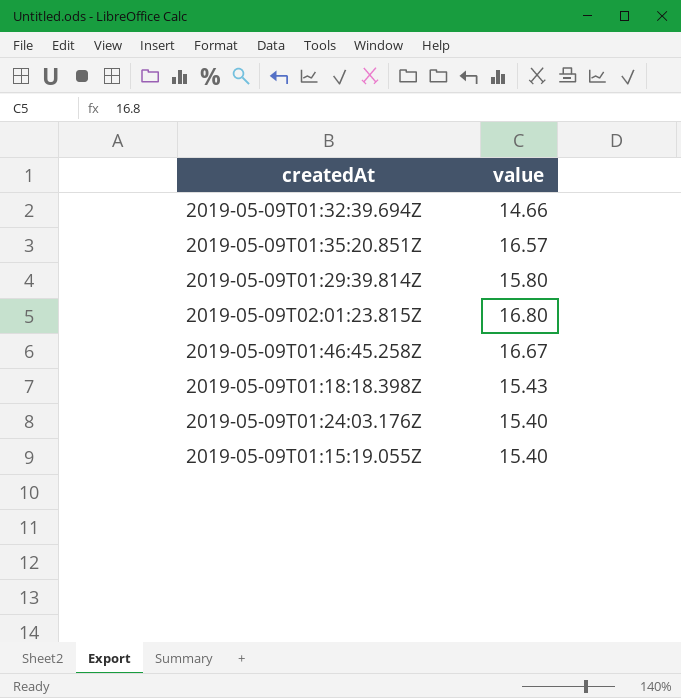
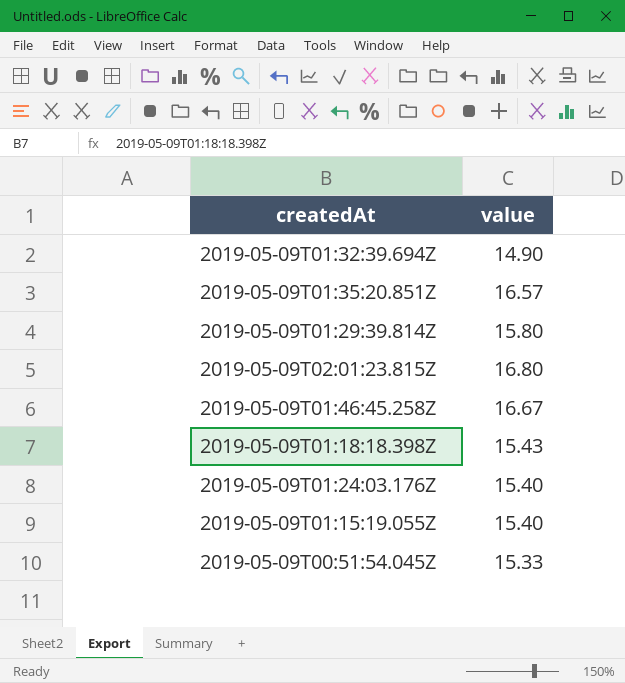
2019-05-09T01:32:39.694Z | value: 14.66 -> 14.90
row 2019-05-09T00:51:54.045Z: none -> 15.33

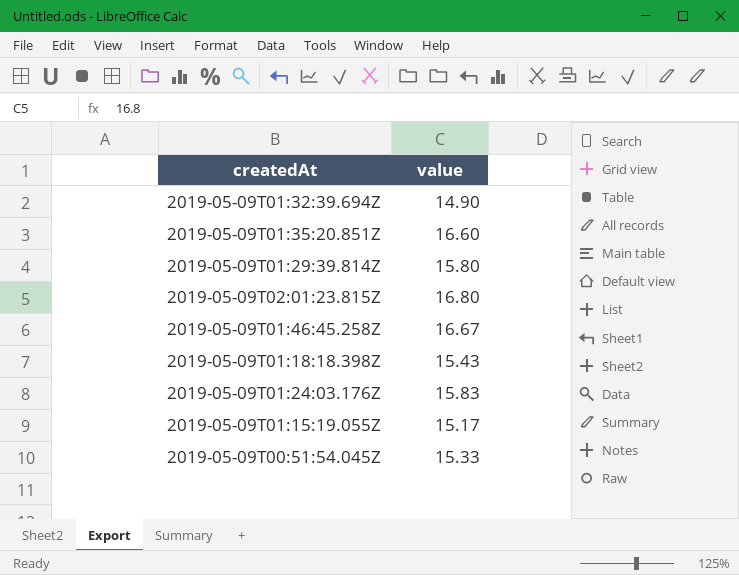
2019-05-09T01:35:20.851Z | value: 16.57 -> 16.60
2019-05-09T01:24:03.176Z | value: 15.40 -> 15.83
2019-05-09T01:15:19.055Z | value: 15.40 -> 15.17

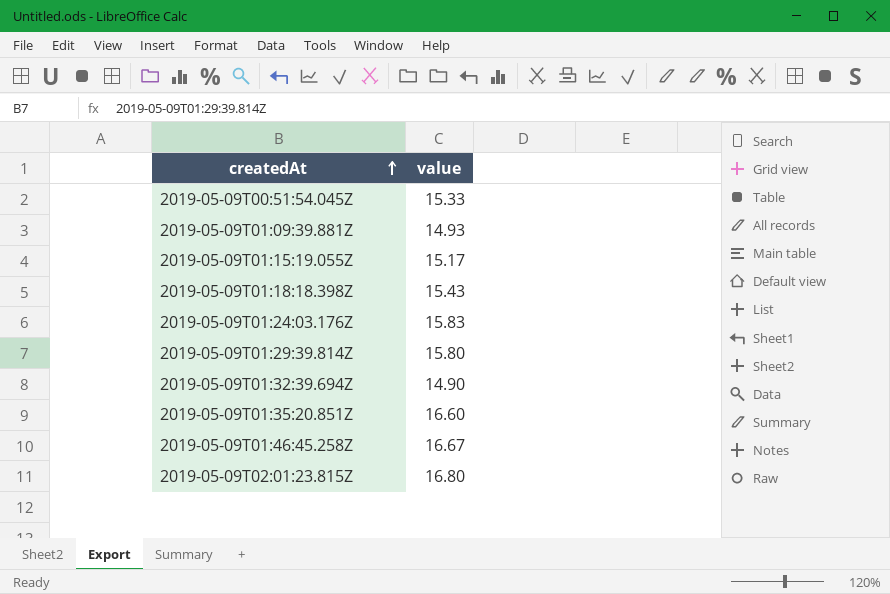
row order: none -> createdAt ascending
row 2019-05-09T01:09:39.881Z: none -> 14.93

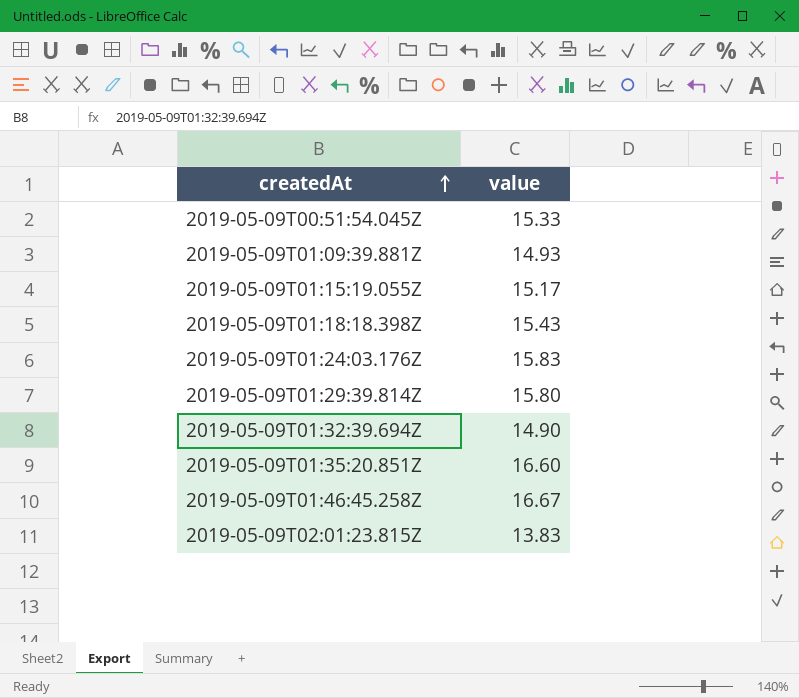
2019-05-09T02:01:23.815Z | value: 16.80 -> 13.83

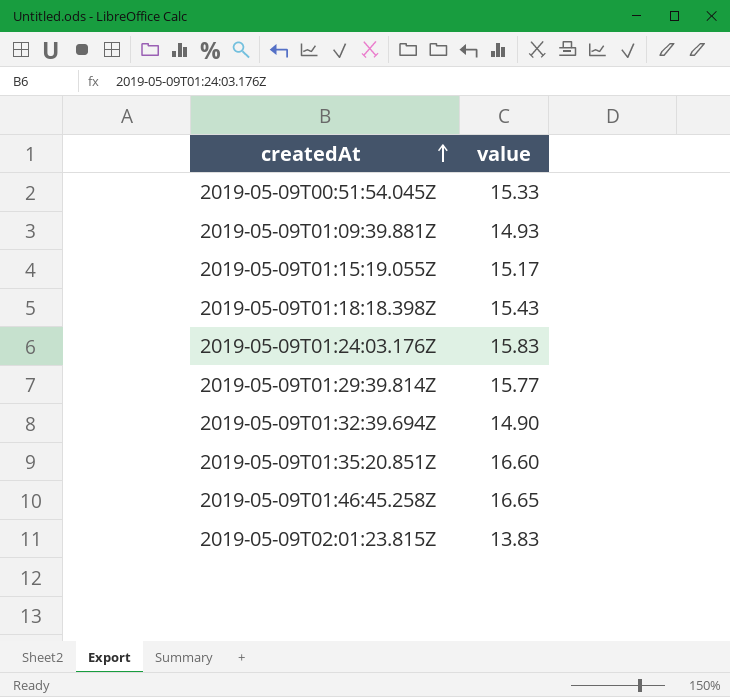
2019-05-09T01:29:39.814Z | value: 15.80 -> 15.77
2019-05-09T01:46:45.258Z | value: 16.67 -> 16.65

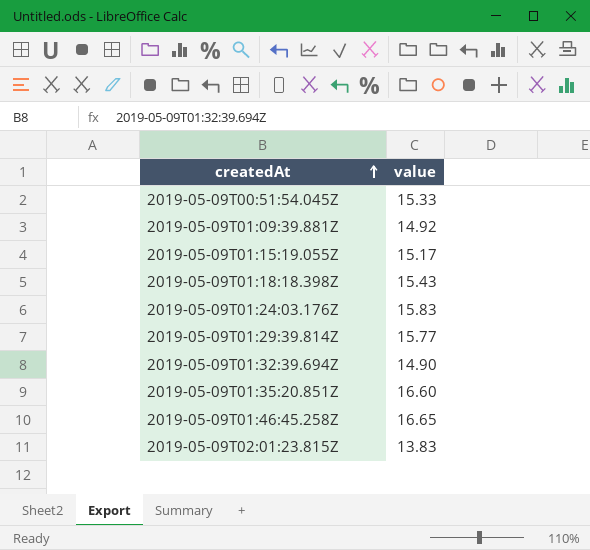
2019-05-09T01:09:39.881Z | value: 14.93 -> 14.92

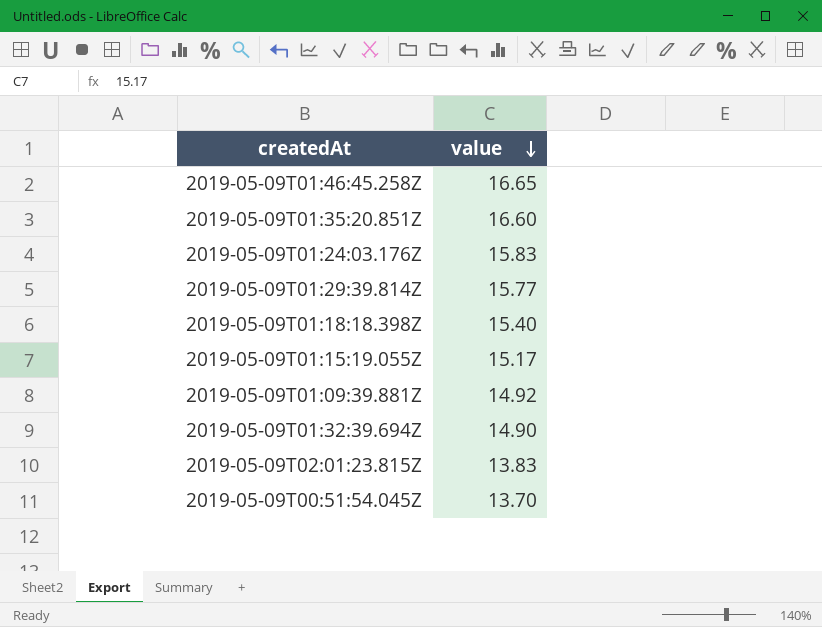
row order: createdAt ascending -> value descending
2019-05-09T01:18:18.398Z | value: 15.43 -> 15.40
2019-05-09T00:51:54.045Z | value: 15.33 -> 13.70

